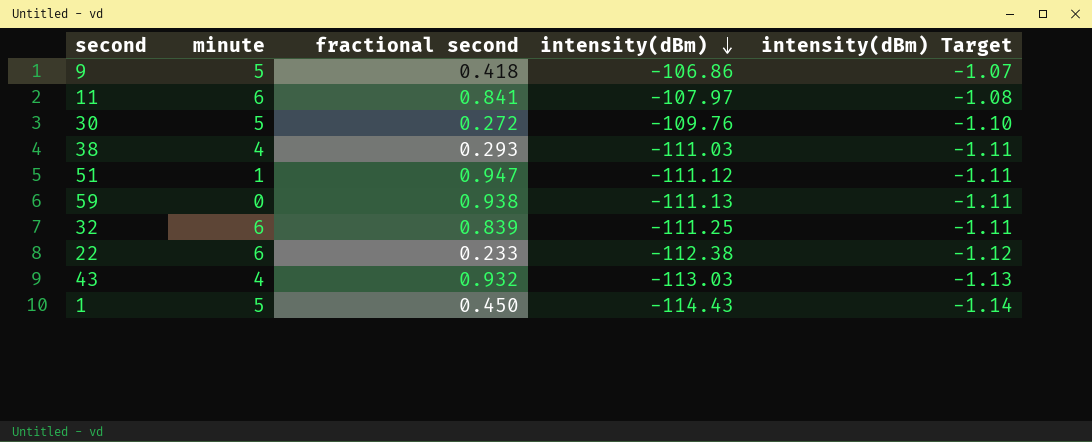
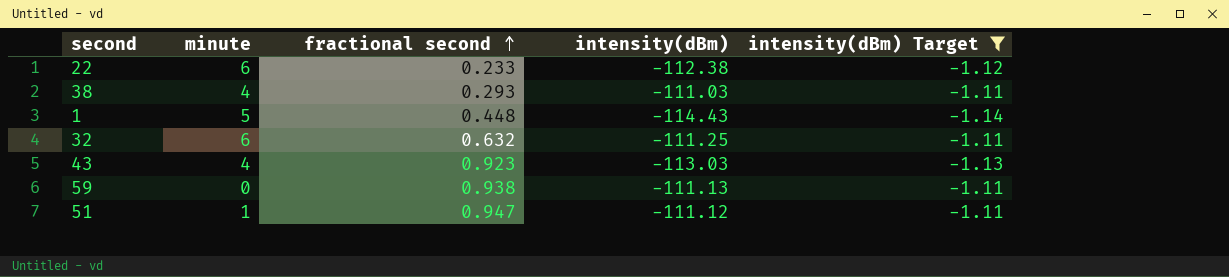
filter: none -> intensity(dBm) Target <= -1.11
row order: intensity(dBm) descending -> fractional second ascending
1 | fractional second: 0.450 -> 0.448
32 | fractional second: 0.839 -> 0.632
43 | fractional second: 0.932 -> 0.923

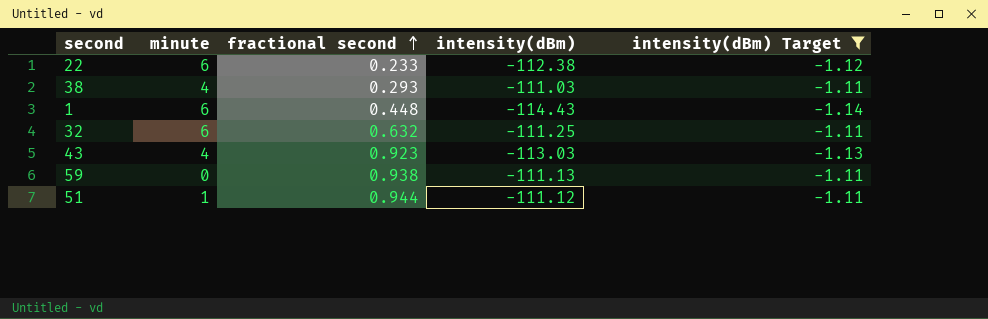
1 | minute: 5 -> 6
51 | fractional second: 0.947 -> 0.944

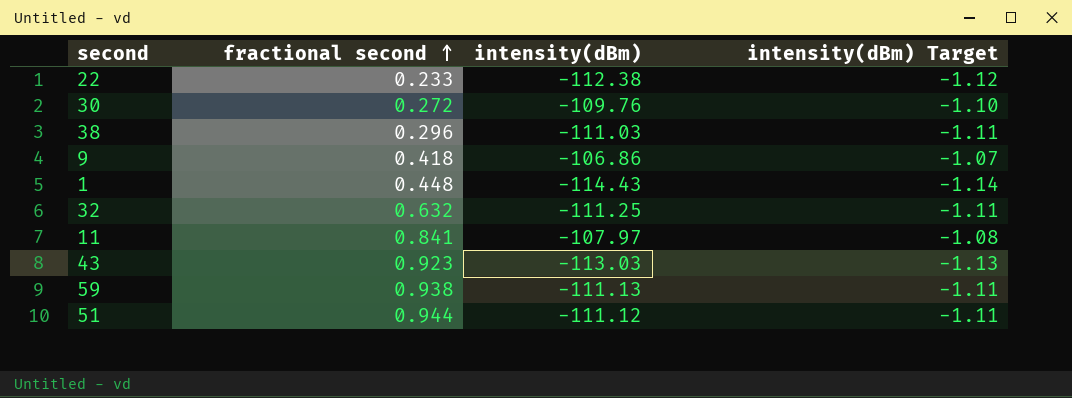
filter: intensity(dBm) Target <= -1.11 -> none
column minute | position: 2 -> none
38 | fractional second: 0.293 -> 0.296

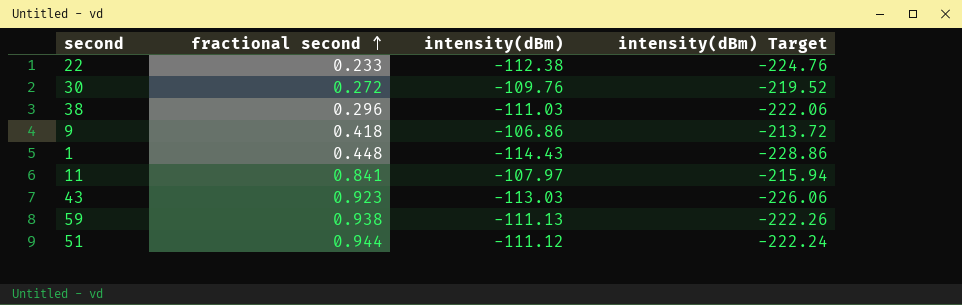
column intensity(dBm) Target | formula: [intensity(dBm)] * 0.01 -> [intensity(dBm)] * 2
row 32: 0.632 | -111.25 | -1.11 -> none

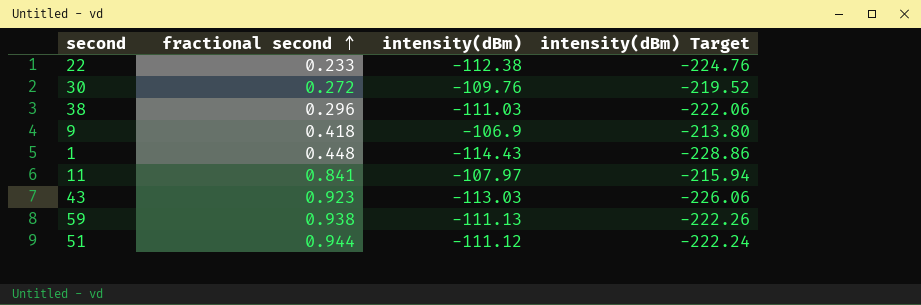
9 | intensity(dBm): -106.86 -> -106.9
9 | intensity(dBm) Target: -213.72 -> -213.80

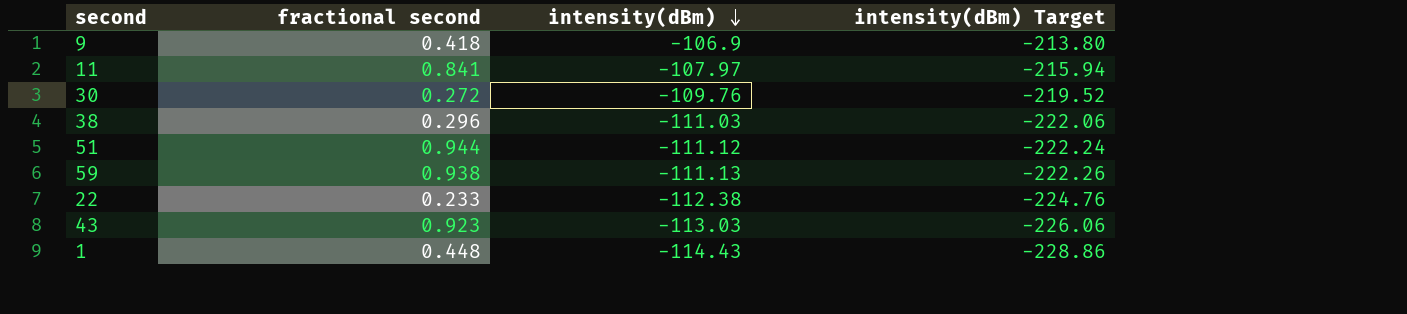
row order: fractional second ascending -> intensity(dBm) descending

